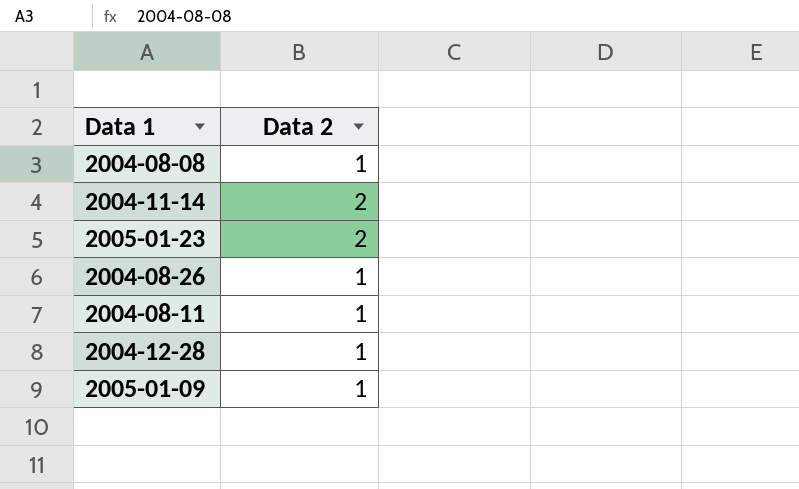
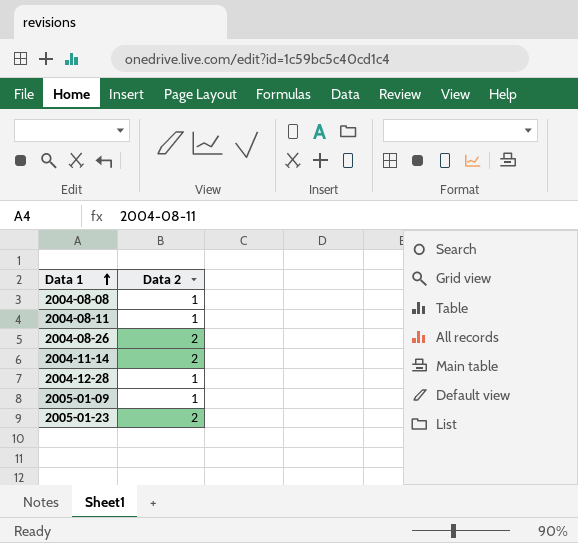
row order: none -> Data 1 ascending
2004-08-26 | Data 2: 1 -> 2

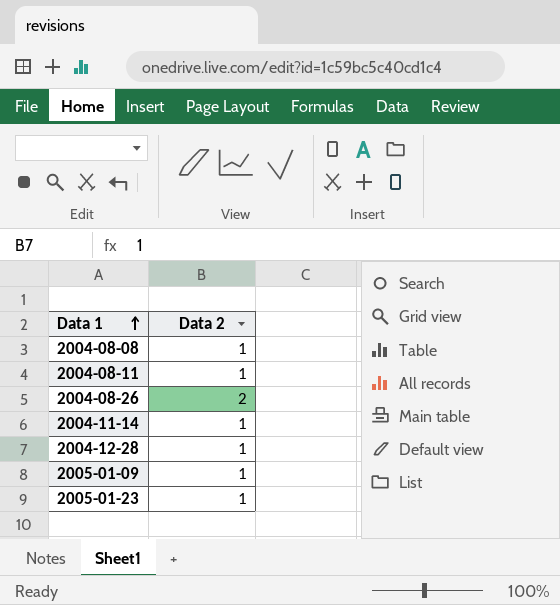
2004-11-14 | Data 2: 2 -> 1
2005-01-23 | Data 2: 2 -> 1

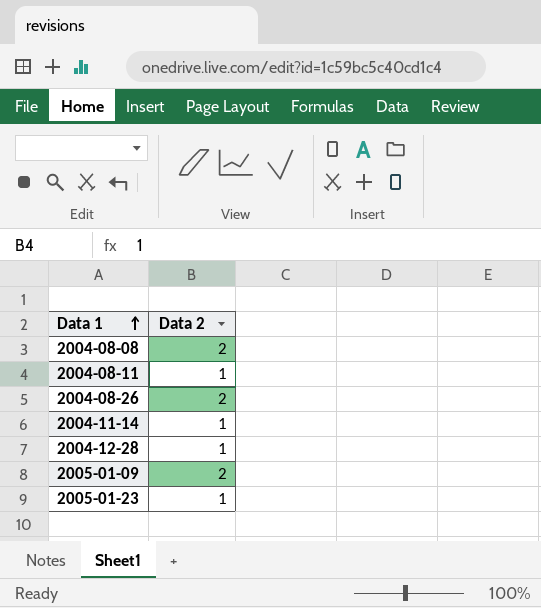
2004-08-08 | Data 2: 1 -> 2
2005-01-09 | Data 2: 1 -> 2

